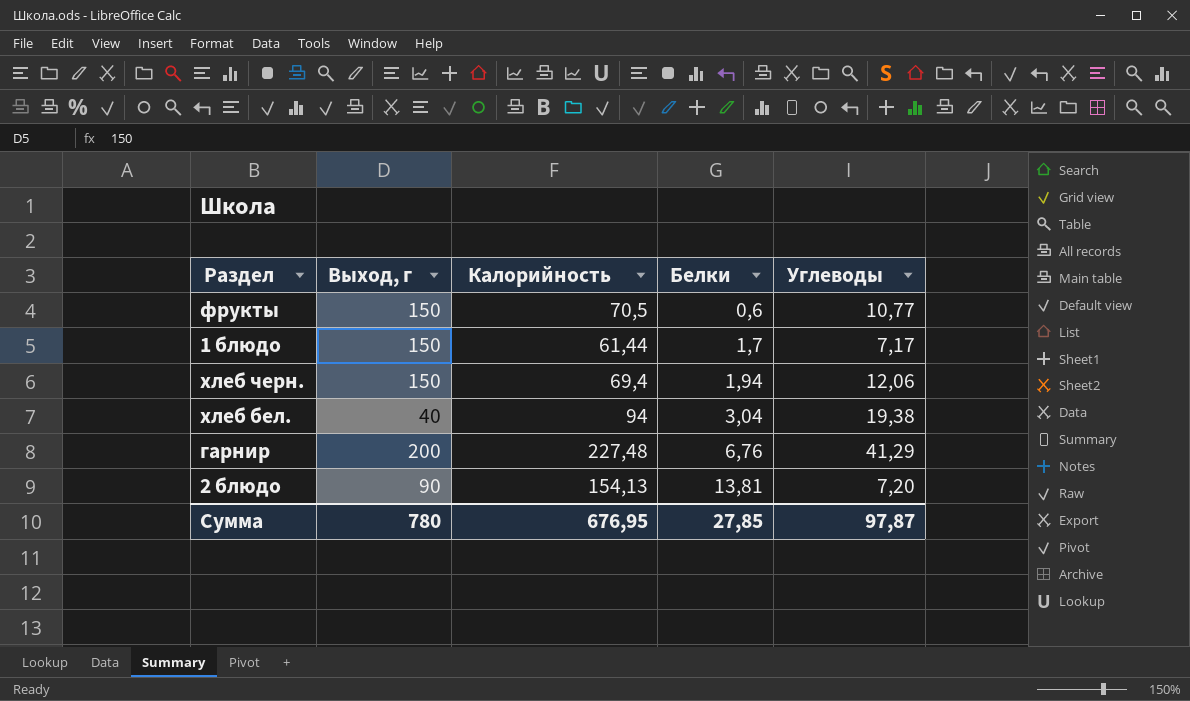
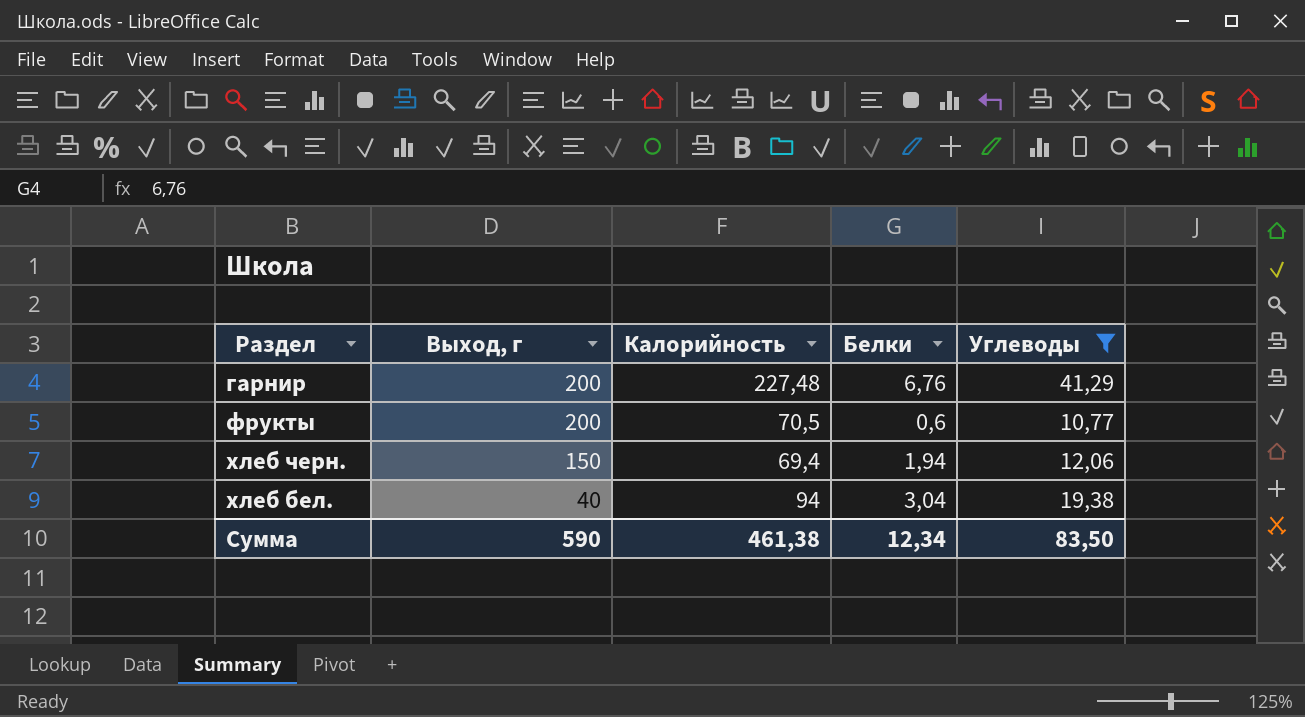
filter: none -> Углеводы >= 10,77
row order: Белки ascending -> Выход, г descending
фрукты | Выход, г: 150 -> 200
Сумма | Выход, г: 780 -> 590
Сумма | Калорийность: 676,95 -> 461,38
Сумма | Белки: 27,85 -> 12,34
Сумма | Углеводы: 97,87 -> 83,50

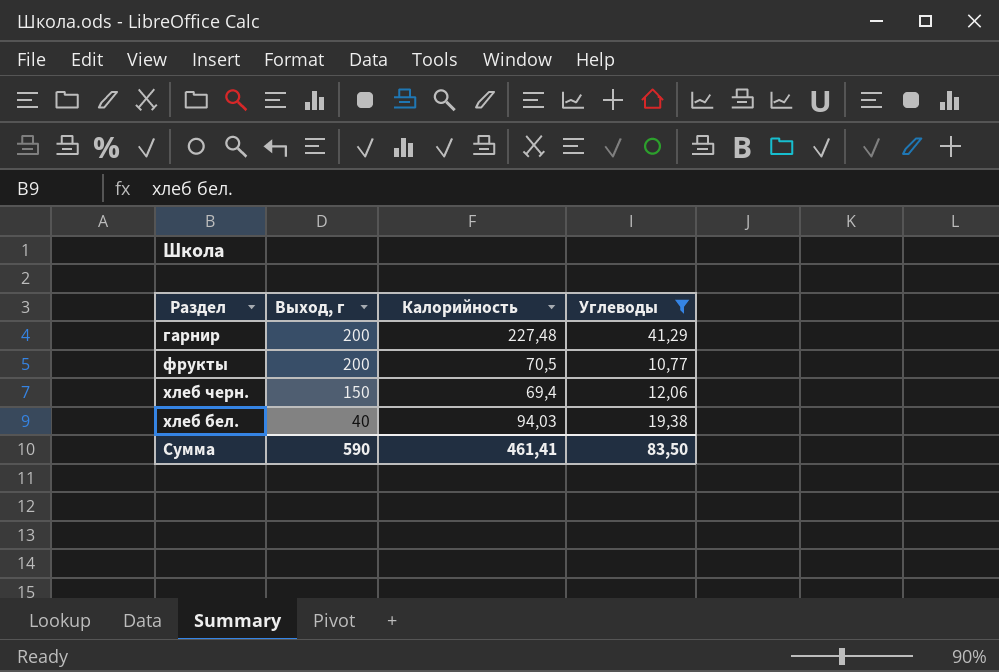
column Белки | position: 4 -> none
хлеб бел. | Калорийность: 94 -> 94,03
Сумма | Калорийность: 461,38 -> 461,41

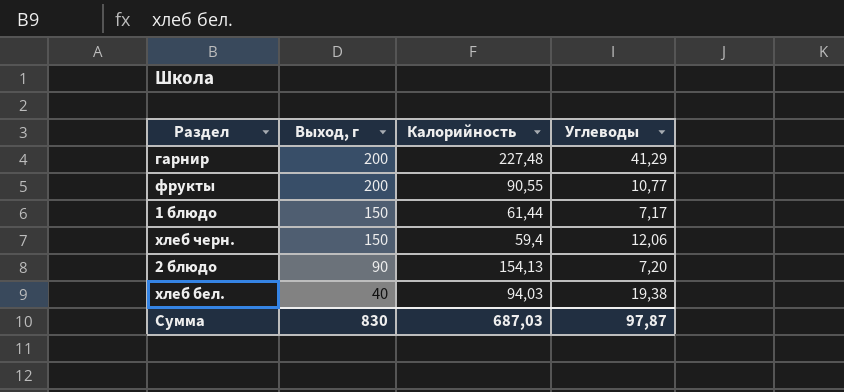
filter: Углеводы >= 10,77 -> none
фрукты | Калорийность: 70,5 -> 90,55
хлеб черн. | Калорийность: 69,4 -> 59,4
Сумма | Выход, г: 590 -> 830
Сумма | Калорийность: 461,41 -> 687,03
Сумма | Углеводы: 83,50 -> 97,87

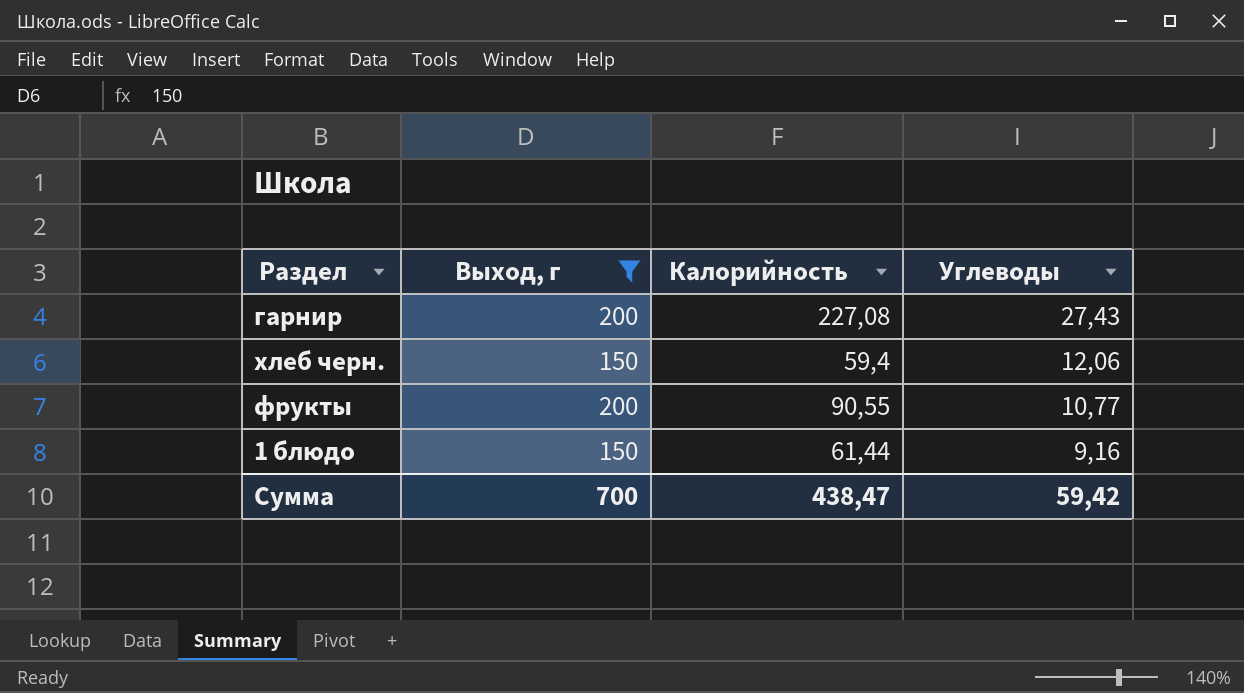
filter: none -> Выход, г >= 150
row order: Выход, г descending -> Углеводы descending
гарнир | Калорийность: 227,48 -> 227,08
гарнир | Углеводы: 41,29 -> 27,43
1 блюдо | Углеводы: 7,17 -> 9,16
Сумма | Выход, г: 830 -> 700
Сумма | Калорийность: 687,03 -> 438,47
Сумма | Углеводы: 97,87 -> 59,42

